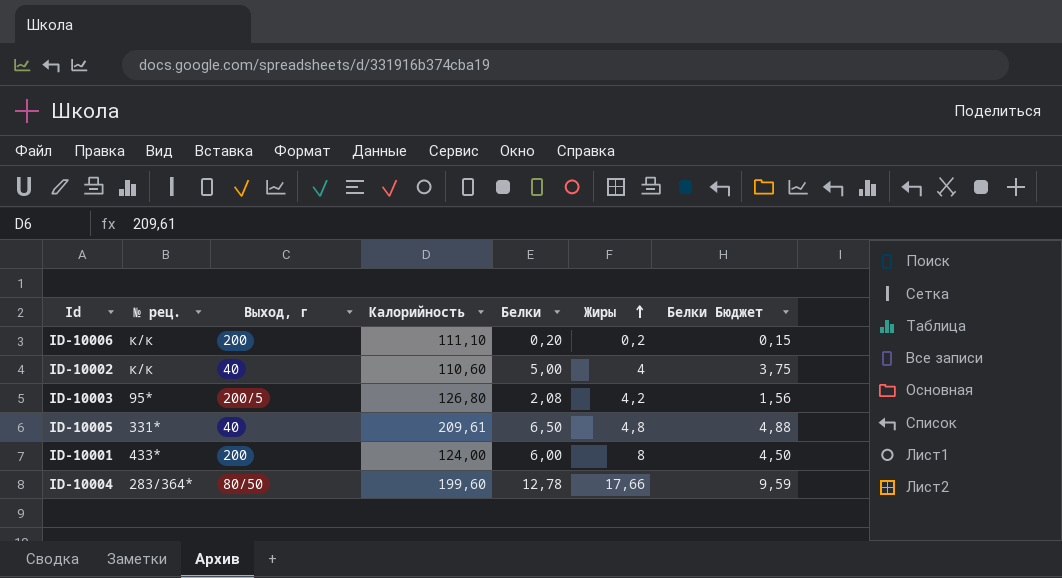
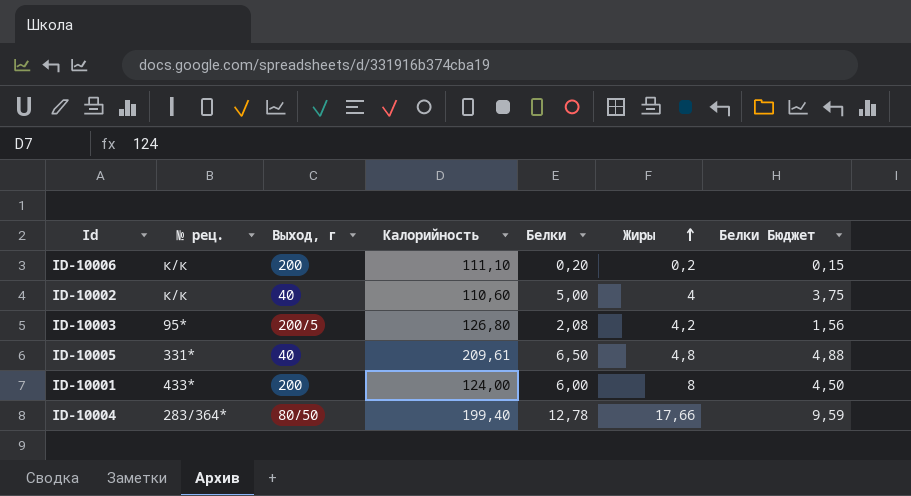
ID-10004 | Калорийность: 199,60 -> 199,40

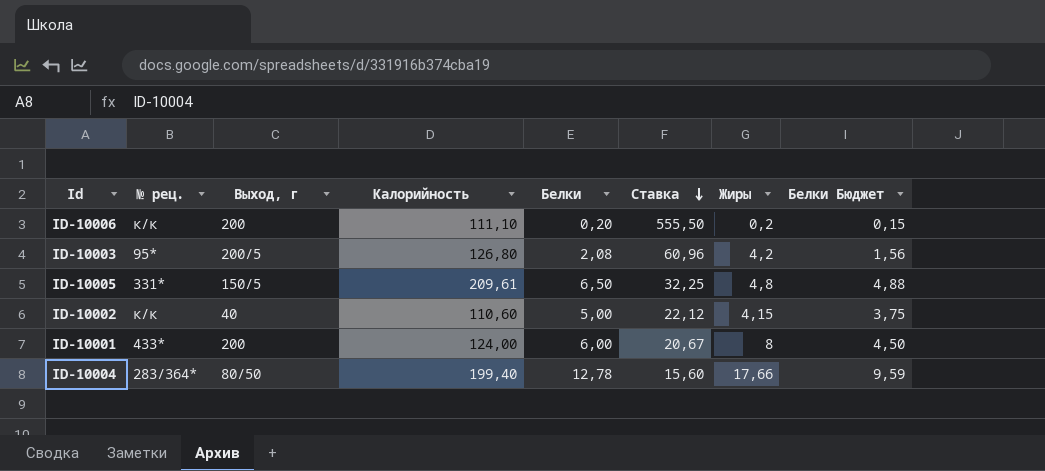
row order: Жиры ascending -> Ставка descending
column Ставка | formula: none -> [Калорийность] / [Белки]
ID-10005 | Выход, г: 40 -> 150/5
ID-10002 | Жиры: 4 -> 4,15

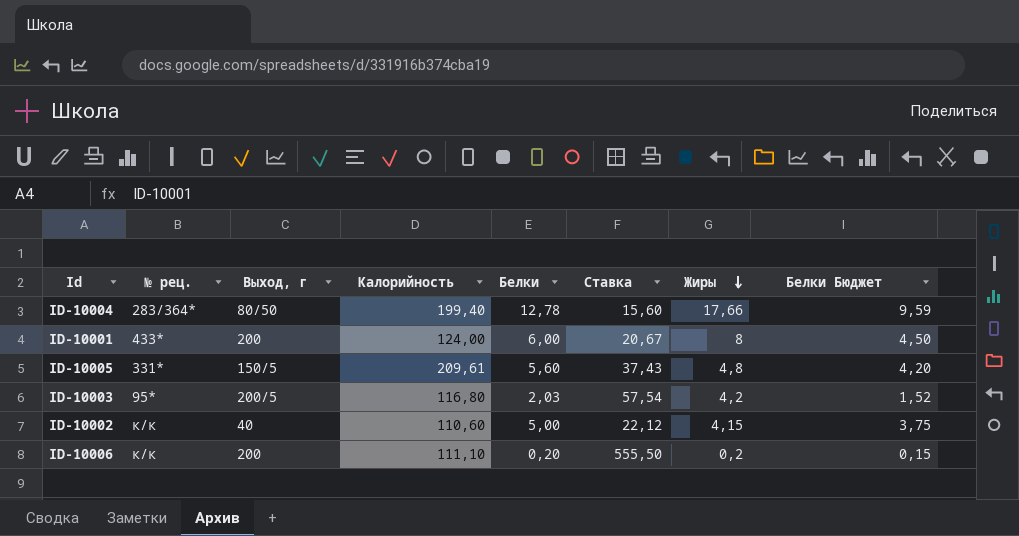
row order: Ставка descending -> Жиры descending
ID-10005 | Белки: 6,50 -> 5,60
ID-10005 | Ставка: 32,25 -> 37,43
ID-10005 | Белки Бюджет: 4,88 -> 4,20
ID-10003 | Калорийность: 126,80 -> 116,80
ID-10003 | Белки: 2,08 -> 2,03
ID-10003 | Ставка: 60,96 -> 57,54
ID-10003 | Белки Бюджет: 1,56 -> 1,52

